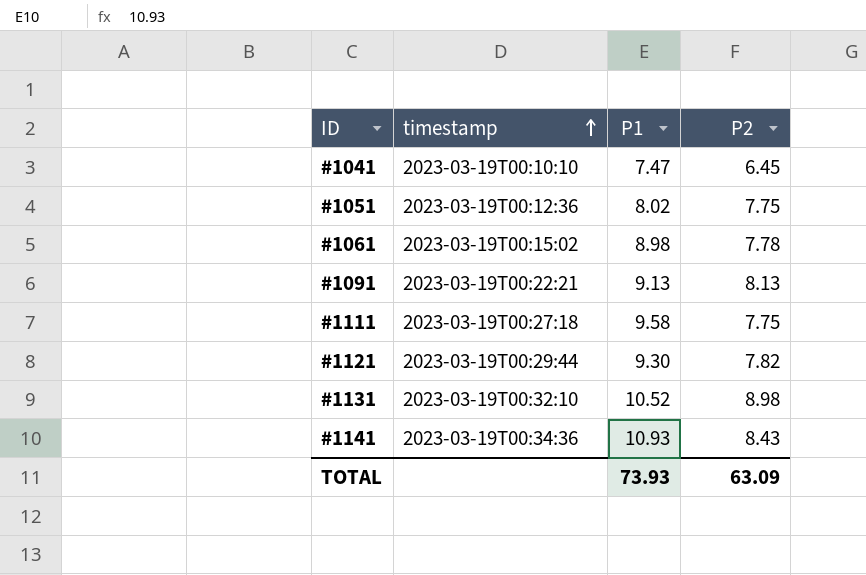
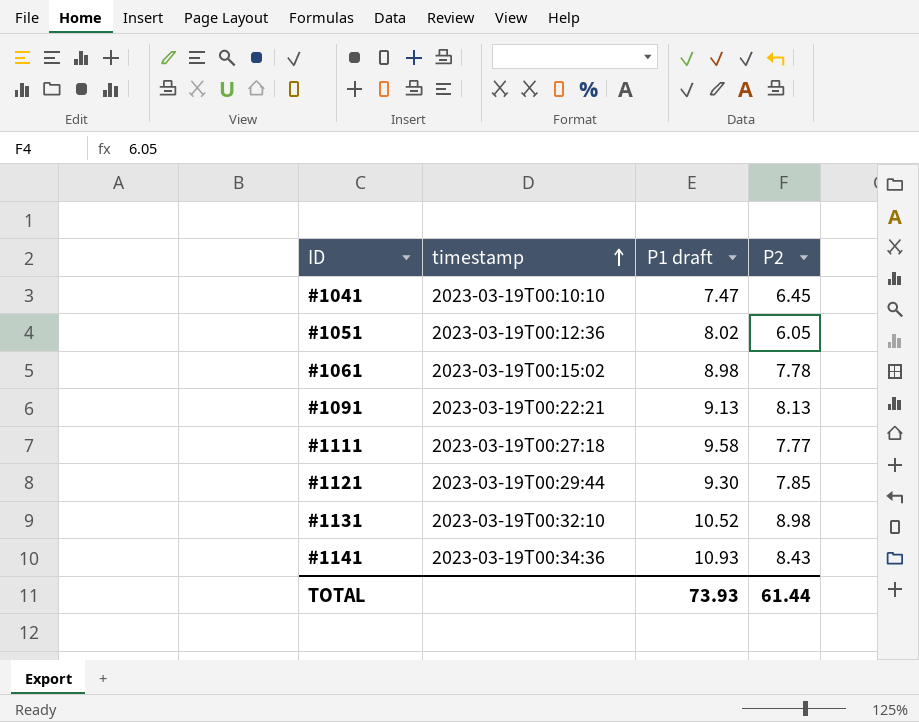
column name: P1 -> P1 draft
#1051 | P2: 7.75 -> 6.05
#1111 | P2: 7.75 -> 7.77
#1121 | P2: 7.82 -> 7.85
TOTAL | P2: 63.09 -> 61.44

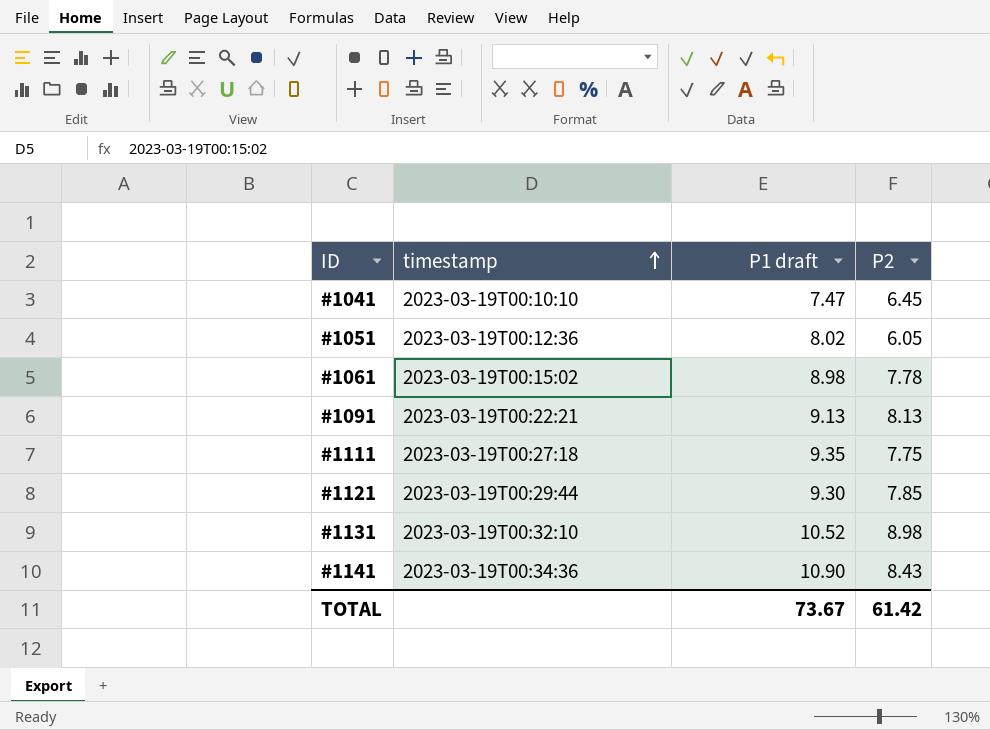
#1111 | P1 draft: 9.58 -> 9.35
#1111 | P2: 7.77 -> 7.75
#1141 | P1 draft: 10.93 -> 10.90
TOTAL | P1 draft: 73.93 -> 73.67
TOTAL | P2: 61.44 -> 61.42

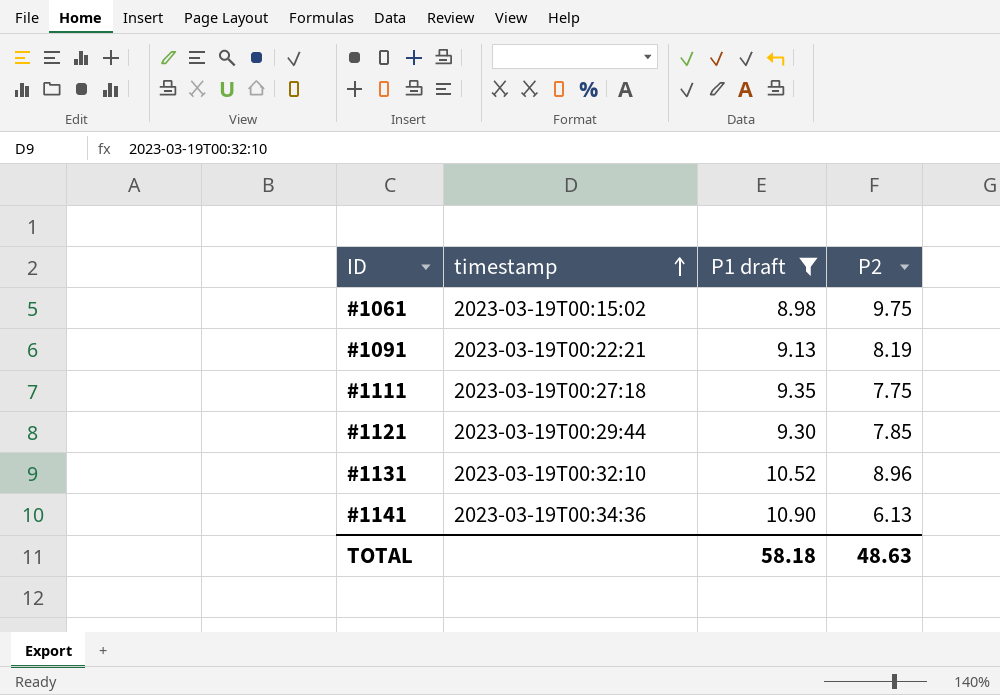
filter: none -> P1 draft >= 8.98
#1061 | P2: 7.78 -> 9.75
#1091 | P2: 8.13 -> 8.19
#1131 | P2: 8.98 -> 8.96
#1141 | P2: 8.43 -> 6.13
TOTAL | P1 draft: 73.67 -> 58.18
TOTAL | P2: 61.42 -> 48.63

